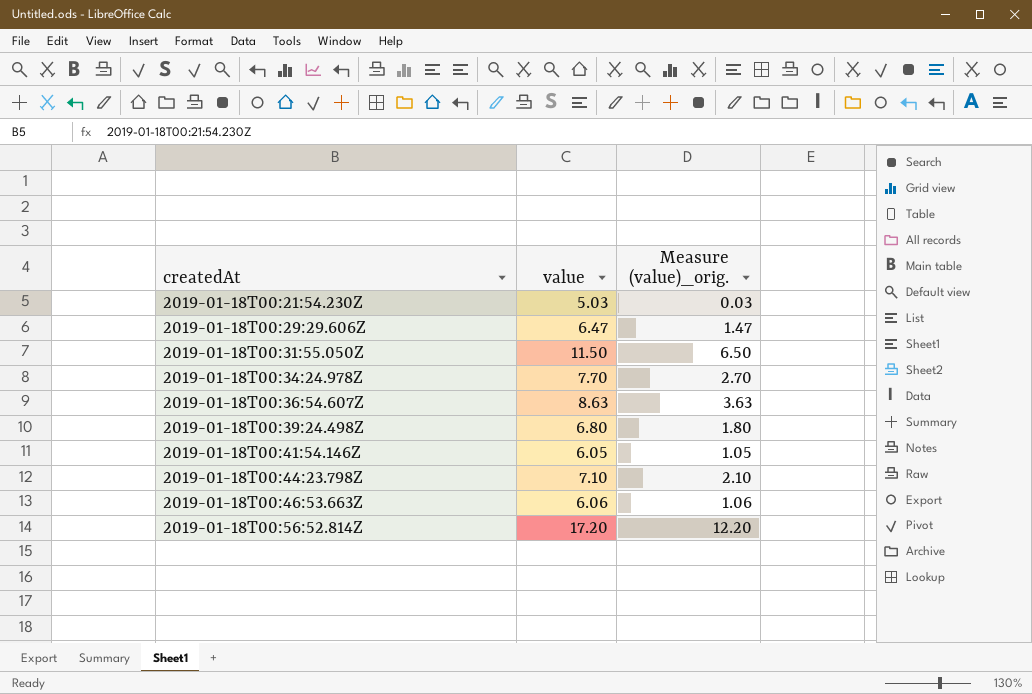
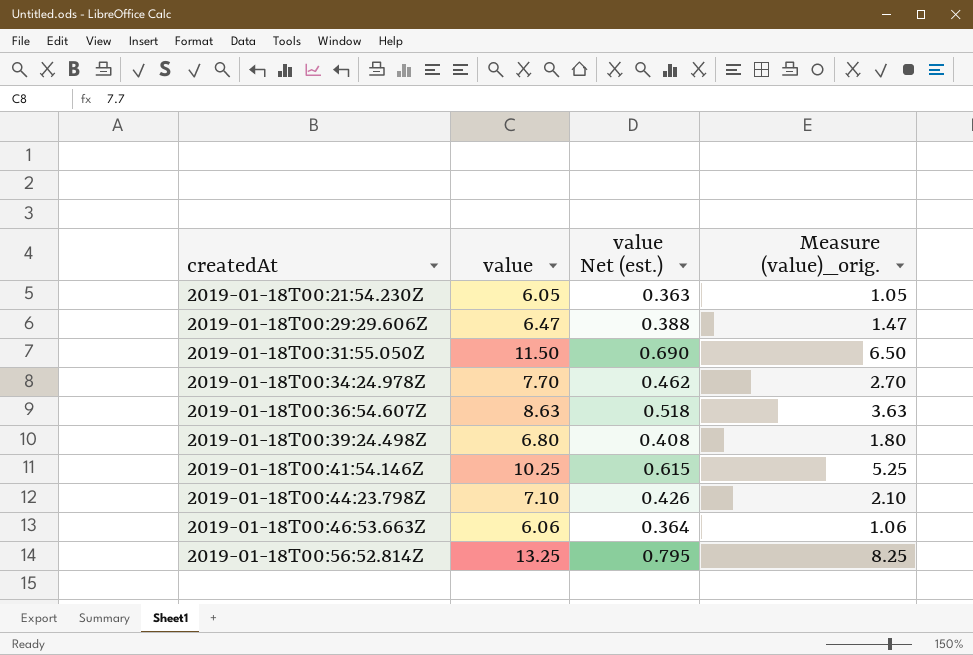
column value Net (est.) | formula: none -> [value] * 0.06
2019-01-18T00:21:54.230Z | value: 5.03 -> 6.05
2019-01-18T00:21:54.230Z | Measure (value)_orig.: 0.03 -> 1.05
2019-01-18T00:41:54.146Z | value: 6.05 -> 10.25
2019-01-18T00:41:54.146Z | Measure (value)_orig.: 1.05 -> 5.25
2019-01-18T00:56:52.814Z | value: 17.20 -> 13.25
2019-01-18T00:56:52.814Z | Measure (value)_orig.: 12.20 -> 8.25

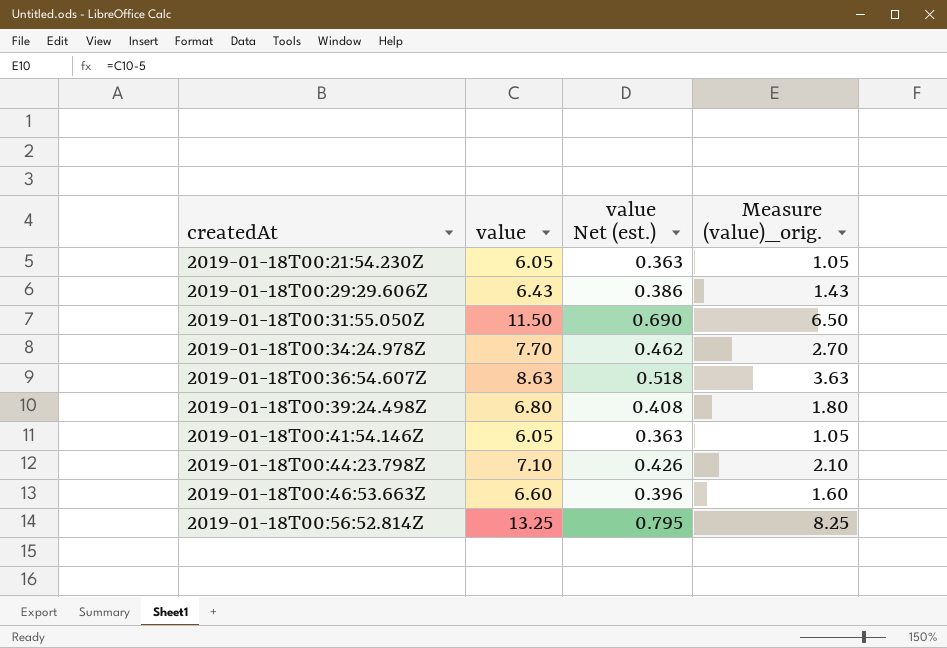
2019-01-18T00:29:29.606Z | value: 6.47 -> 6.43
2019-01-18T00:29:29.606Z | value Net (est.): 0.388 -> 0.386
2019-01-18T00:29:29.606Z | Measure (value)_orig.: 1.47 -> 1.43
2019-01-18T00:41:54.146Z | value: 10.25 -> 6.05
2019-01-18T00:41:54.146Z | value Net (est.): 0.615 -> 0.363
2019-01-18T00:41:54.146Z | Measure (value)_orig.: 5.25 -> 1.05
2019-01-18T00:46:53.663Z | value: 6.06 -> 6.60
2019-01-18T00:46:53.663Z | value Net (est.): 0.364 -> 0.396
2019-01-18T00:46:53.663Z | Measure (value)_orig.: 1.06 -> 1.60

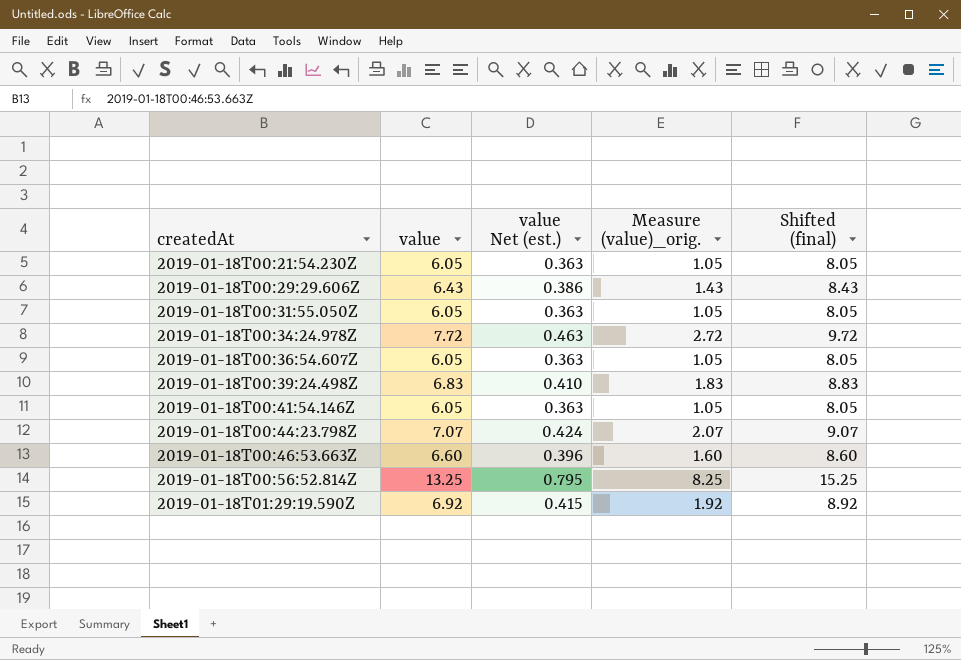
column Shifted (final) | formula: none -> [value] + 2
2019-01-18T00:31:55.050Z | value: 11.50 -> 6.05
2019-01-18T00:31:55.050Z | value Net (est.): 0.690 -> 0.363
2019-01-18T00:31:55.050Z | Measure (value)_orig.: 6.50 -> 1.05
2019-01-18T00:34:24.978Z | value: 7.70 -> 7.72
2019-01-18T00:34:24.978Z | value Net (est.): 0.462 -> 0.463
2019-01-18T00:34:24.978Z | Measure (value)_orig.: 2.70 -> 2.72
2019-01-18T00:36:54.607Z | value: 8.63 -> 6.05
2019-01-18T00:36:54.607Z | value Net (est.): 0.518 -> 0.363
2019-01-18T00:36:54.607Z | Measure (value)_orig.: 3.63 -> 1.05
2019-01-18T00:39:24.498Z | value: 6.80 -> 6.83
2019-01-18T00:39:24.498Z | value Net (est.): 0.408 -> 0.410
2019-01-18T00:39:24.498Z | Measure (value)_orig.: 1.80 -> 1.83
2019-01-18T00:44:23.798Z | value: 7.10 -> 7.07
2019-01-18T00:44:23.798Z | value Net (est.): 0.426 -> 0.424
2019-01-18T00:44:23.798Z | Measure (value)_orig.: 2.10 -> 2.07
row 2019-01-18T01:29:19.590Z: none -> 6.92 | 0.415 | 1.92 | 8.92

